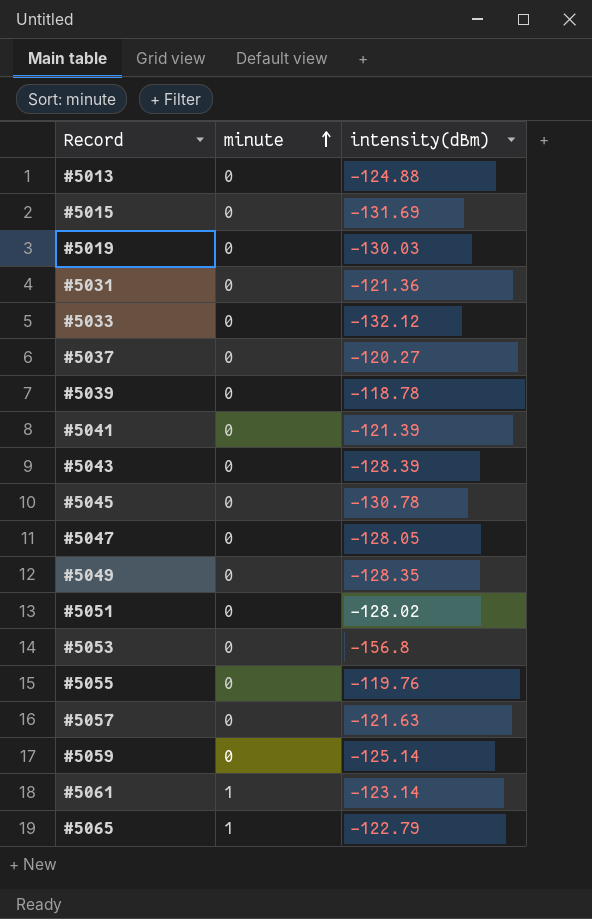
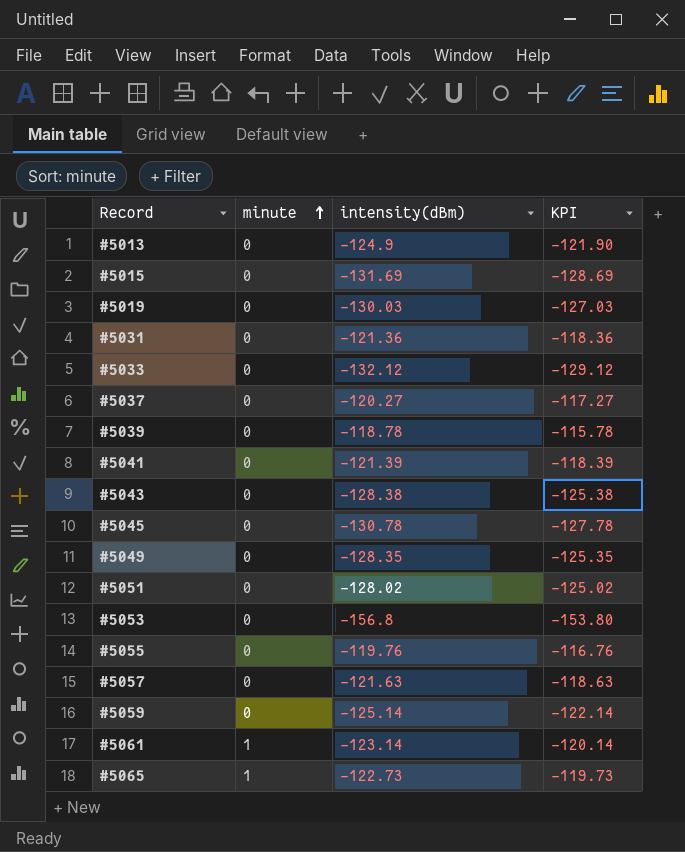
column KPI | formula: none -> [intensity(dBm)] + 3
row #5047: 0 | -128.05 -> none
#5013 | intensity(dBm): -124.88 -> -124.9
#5043 | intensity(dBm): -128.39 -> -128.38
#5065 | intensity(dBm): -122.79 -> -122.73

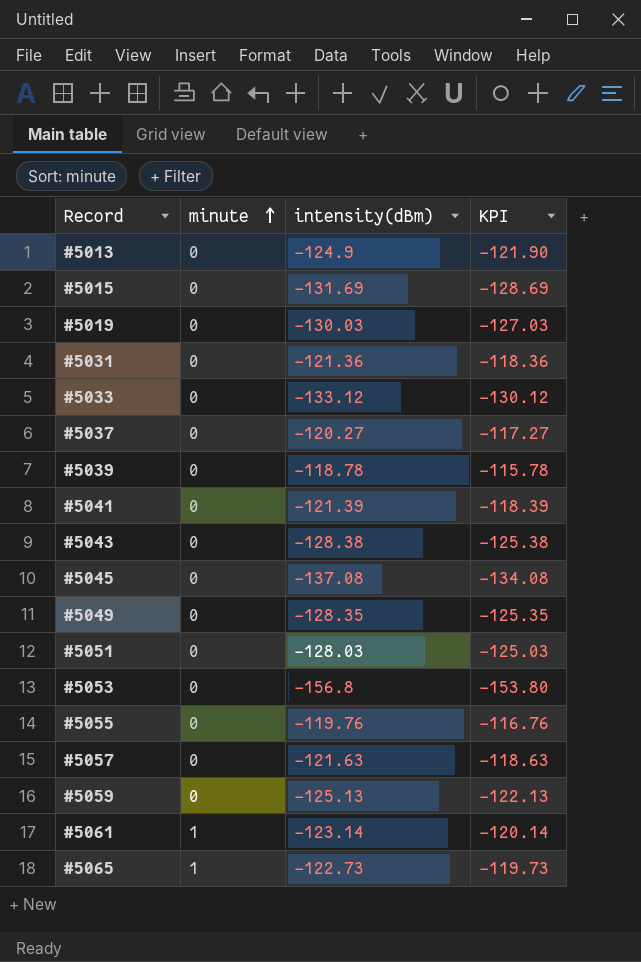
#5033 | intensity(dBm): -132.12 -> -133.12
#5033 | KPI: -129.12 -> -130.12
#5045 | intensity(dBm): -130.78 -> -137.08
#5045 | KPI: -127.78 -> -134.08
#5051 | intensity(dBm): -128.02 -> -128.03
#5051 | KPI: -125.02 -> -125.03
#5059 | intensity(dBm): -125.14 -> -125.13
#5059 | KPI: -122.14 -> -122.13

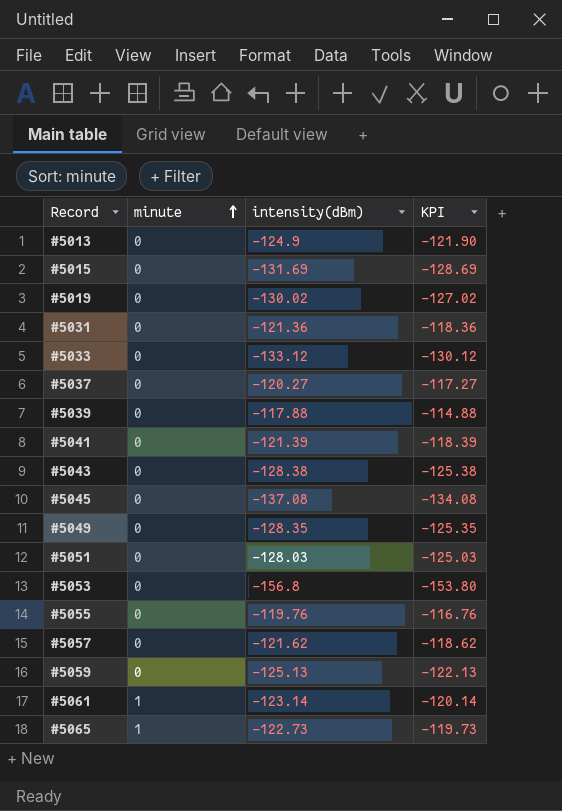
#5019 | intensity(dBm): -130.03 -> -130.02
#5019 | KPI: -127.03 -> -127.02
#5039 | intensity(dBm): -118.78 -> -117.88
#5039 | KPI: -115.78 -> -114.88
#5057 | intensity(dBm): -121.63 -> -121.62
#5057 | KPI: -118.63 -> -118.62

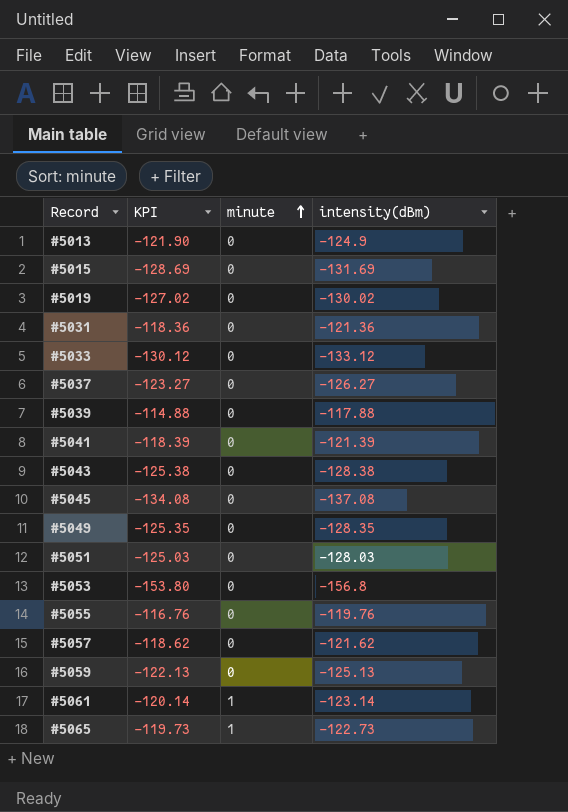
column KPI | position: 4 -> 2
#5037 | KPI: -117.27 -> -123.27
#5037 | intensity(dBm): -120.27 -> -126.27

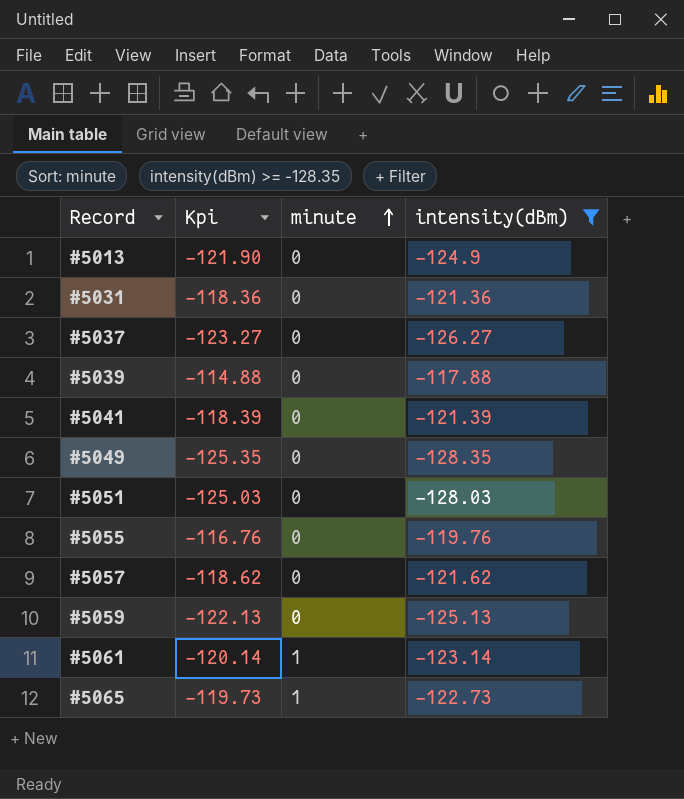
filter: none -> intensity(dBm) >= -128.35
column name: KPI -> Kpi

